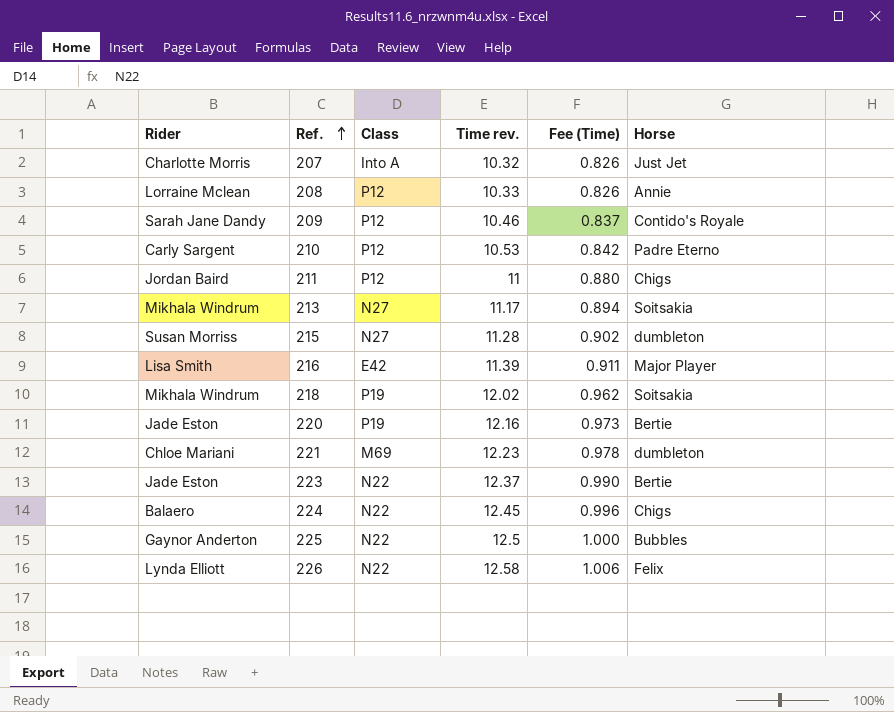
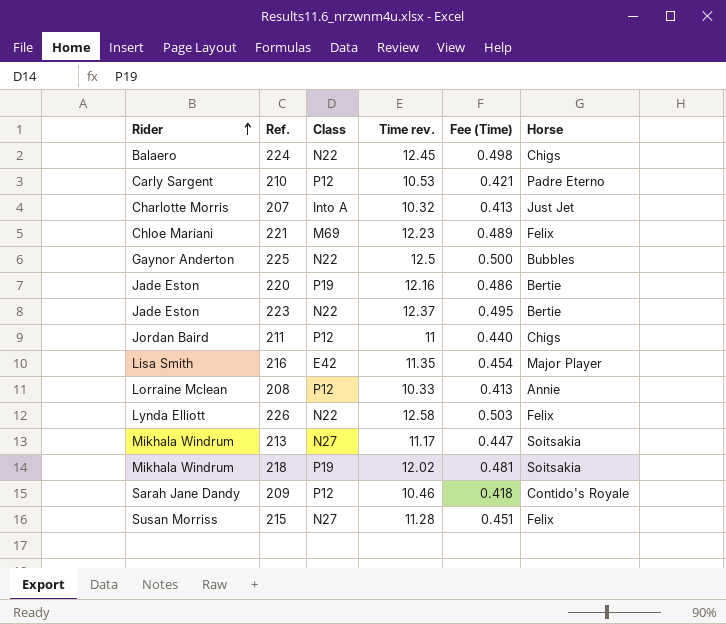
row order: Ref. ascending -> Rider ascending
column Fee (Time) | formula: [Time rev.] * 0.08 -> [Time rev.] * 0.04
221 | Horse: dumbleton -> Felix
216 | Time rev.: 11.39 -> 11.35
215 | Horse: dumbleton -> Felix

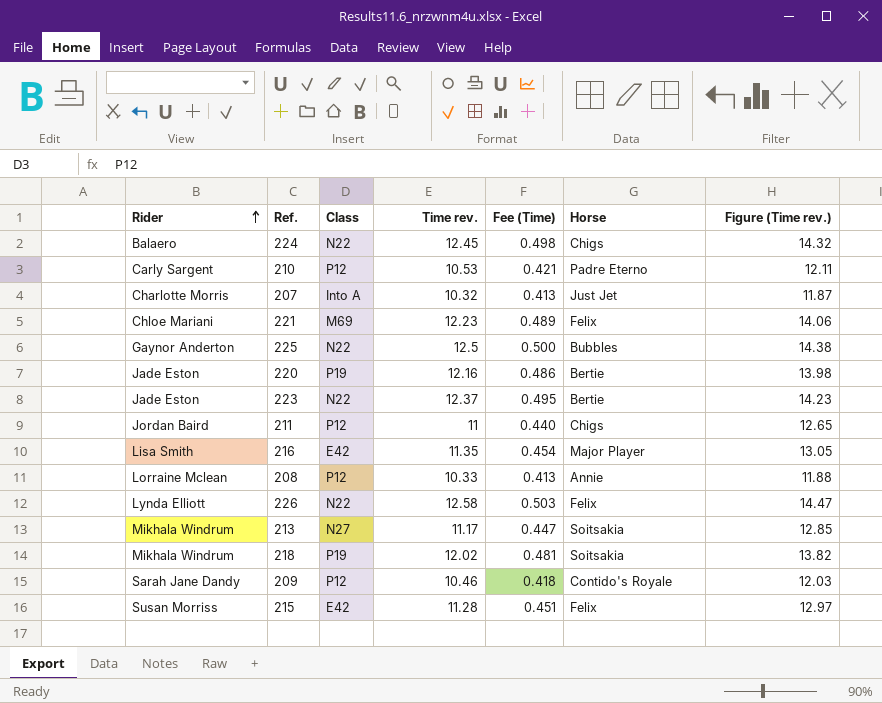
column Figure (Time rev.) | formula: none -> [Time rev.] * 1.15
215 | Class: N27 -> E42

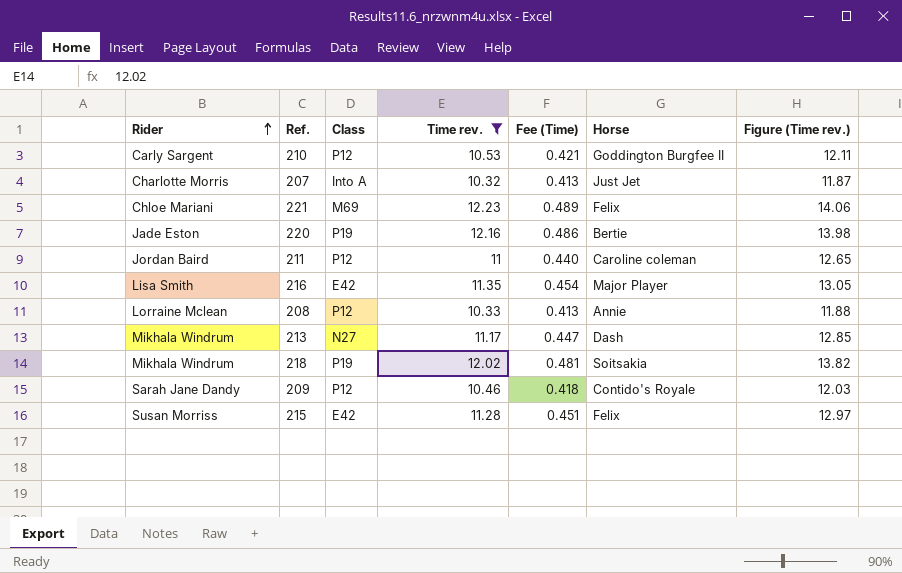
filter: none -> Time rev. <= 12.23
210 | Horse: Padre Eterno -> Goddington Burgfee II
211 | Horse: Chigs -> Caroline coleman
213 | Horse: Soitsakia -> Dash

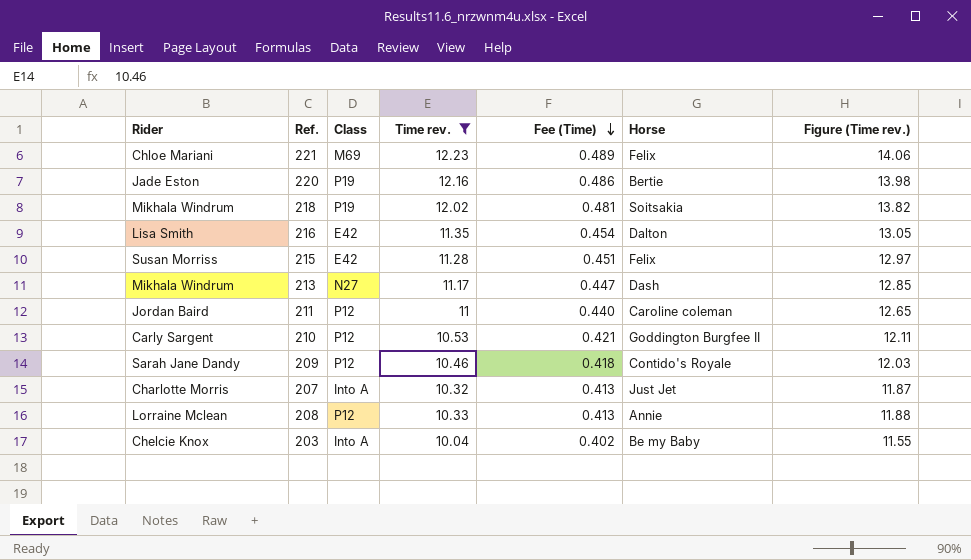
row order: Rider ascending -> Fee (Time) descending
216 | Horse: Major Player -> Dalton
row 203: none -> Chelcie Knox | Into A | 10.04 | 0.402 | Be my Baby | 11.55

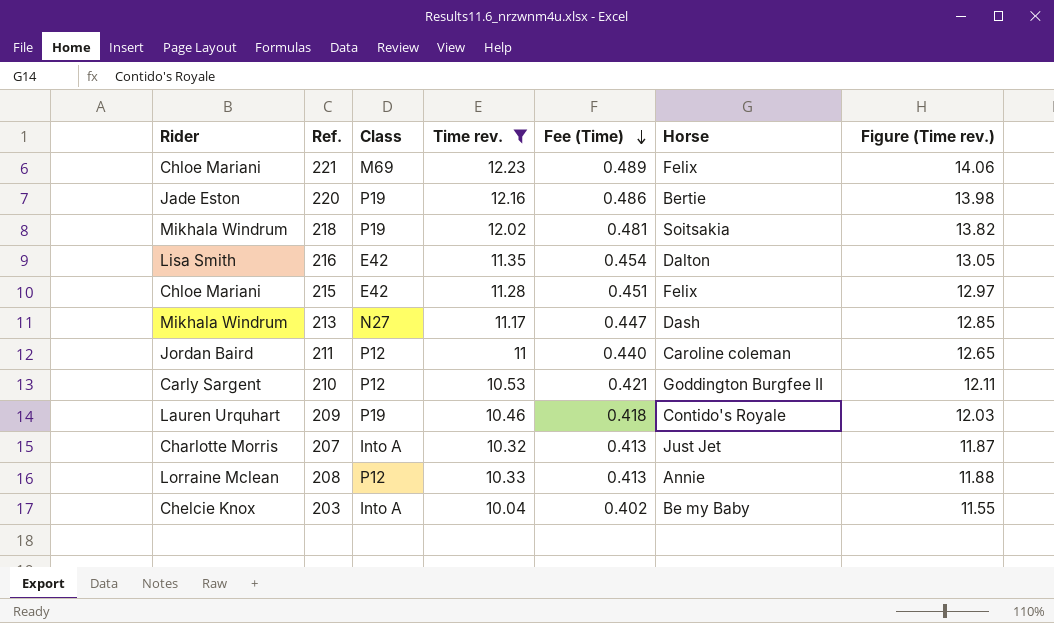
215 | Rider: Susan Morriss -> Chloe Mariani
209 | Rider: Sarah Jane Dandy -> Lauren Urquhart
209 | Class: P12 -> P19

